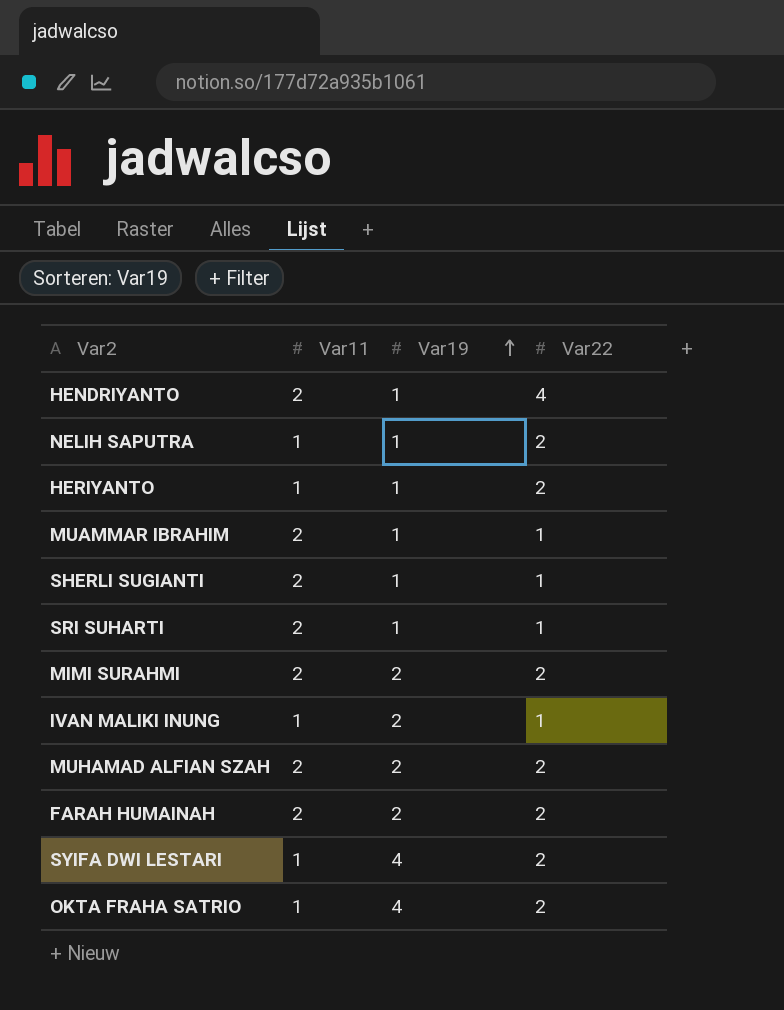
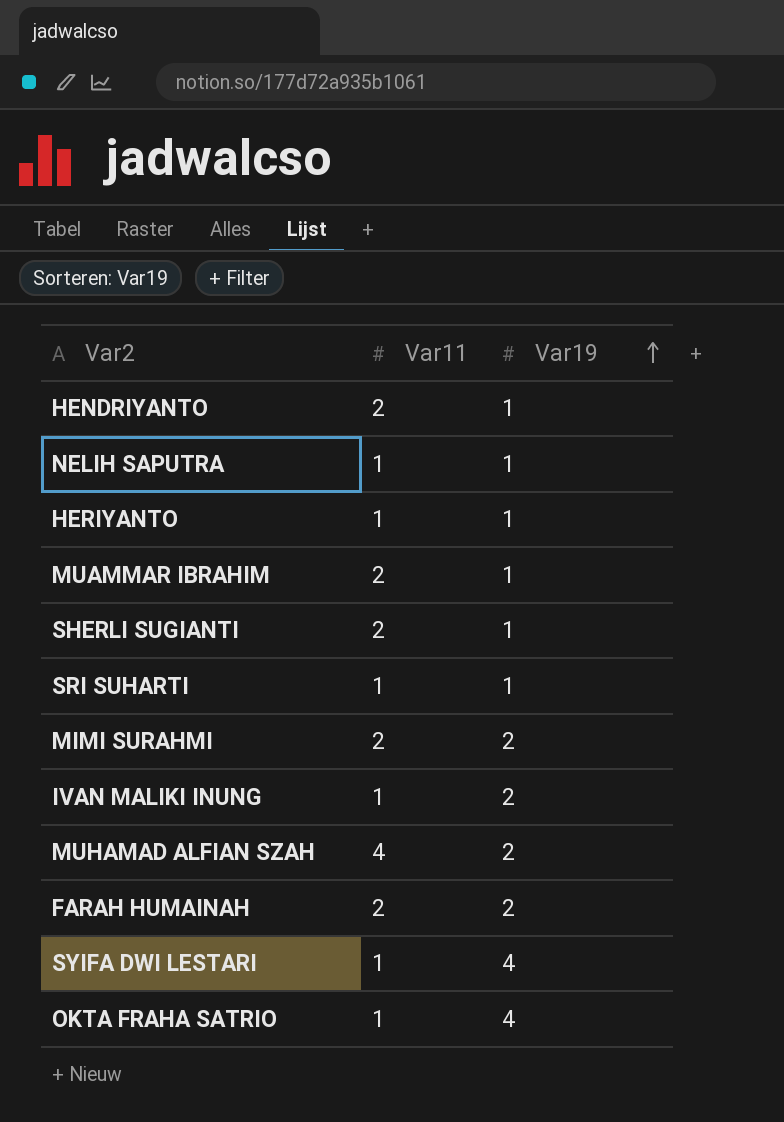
column Var22 | position: 4 -> none
SRI SUHARTI | Var11: 2 -> 1
MUHAMAD ALFIAN SZAH | Var11: 2 -> 4

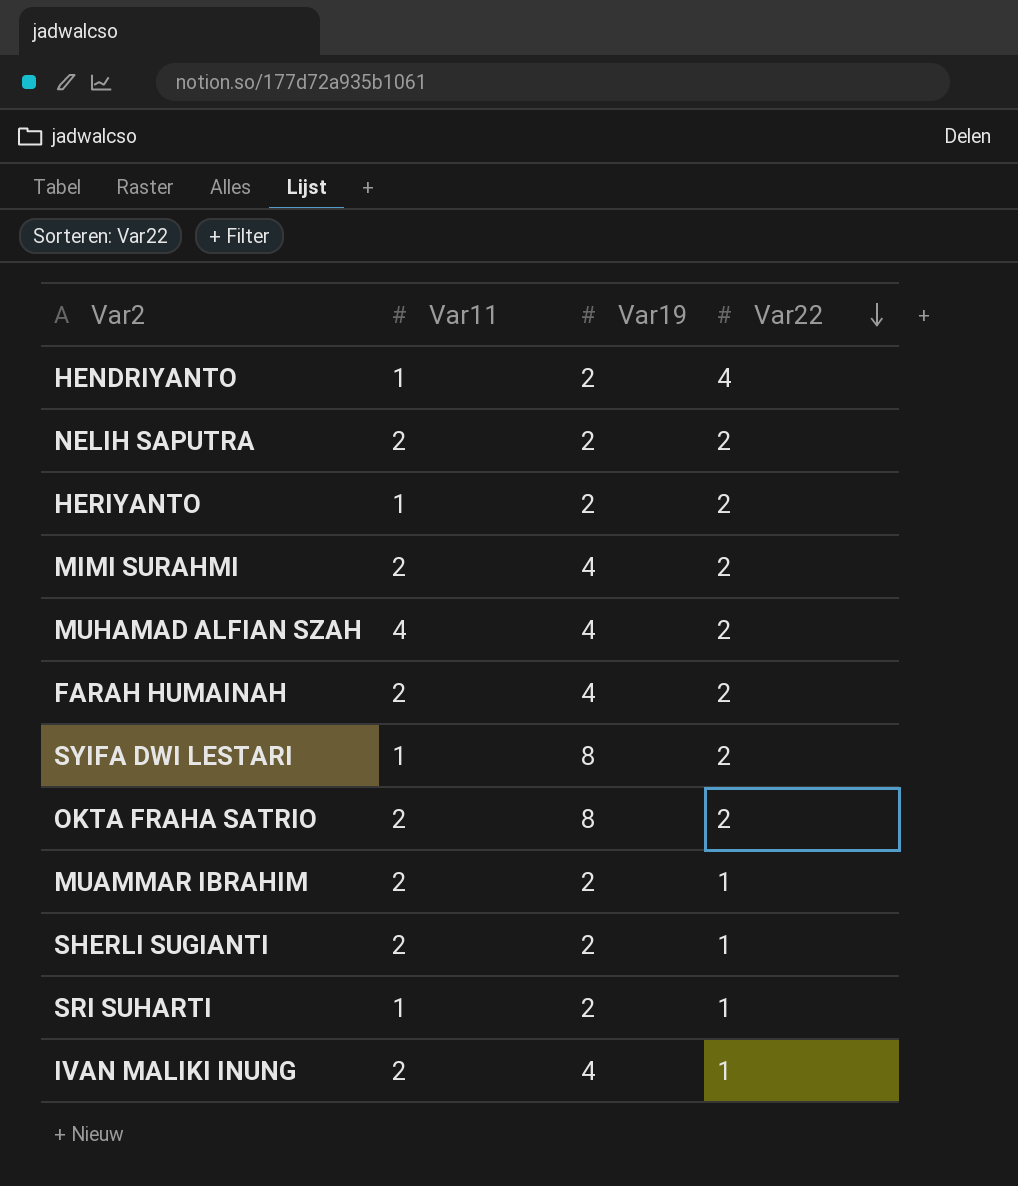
row order: Var19 ascending -> Var22 descending
column Var22 | position: none -> 4
HENDRIYANTO | Var11: 2 -> 1
HENDRIYANTO | Var19: 1 -> 2
NELIH SAPUTRA | Var11: 1 -> 2
NELIH SAPUTRA | Var19: 1 -> 2
HERIYANTO | Var19: 1 -> 2
MIMI SURAHMI | Var19: 2 -> 4
MUHAMAD ALFIAN SZAH | Var19: 2 -> 4
FARAH HUMAINAH | Var19: 2 -> 4
SYIFA DWI LESTARI | Var19: 4 -> 8
OKTA FRAHA SATRIO | Var11: 1 -> 2
OKTA FRAHA SATRIO | Var19: 4 -> 8
MUAMMAR IBRAHIM | Var19: 1 -> 2
SHERLI SUGIANTI | Var19: 1 -> 2
SRI SUHARTI | Var19: 1 -> 2
IVAN MALIKI INUNG | Var11: 1 -> 2
IVAN MALIKI INUNG | Var19: 2 -> 4

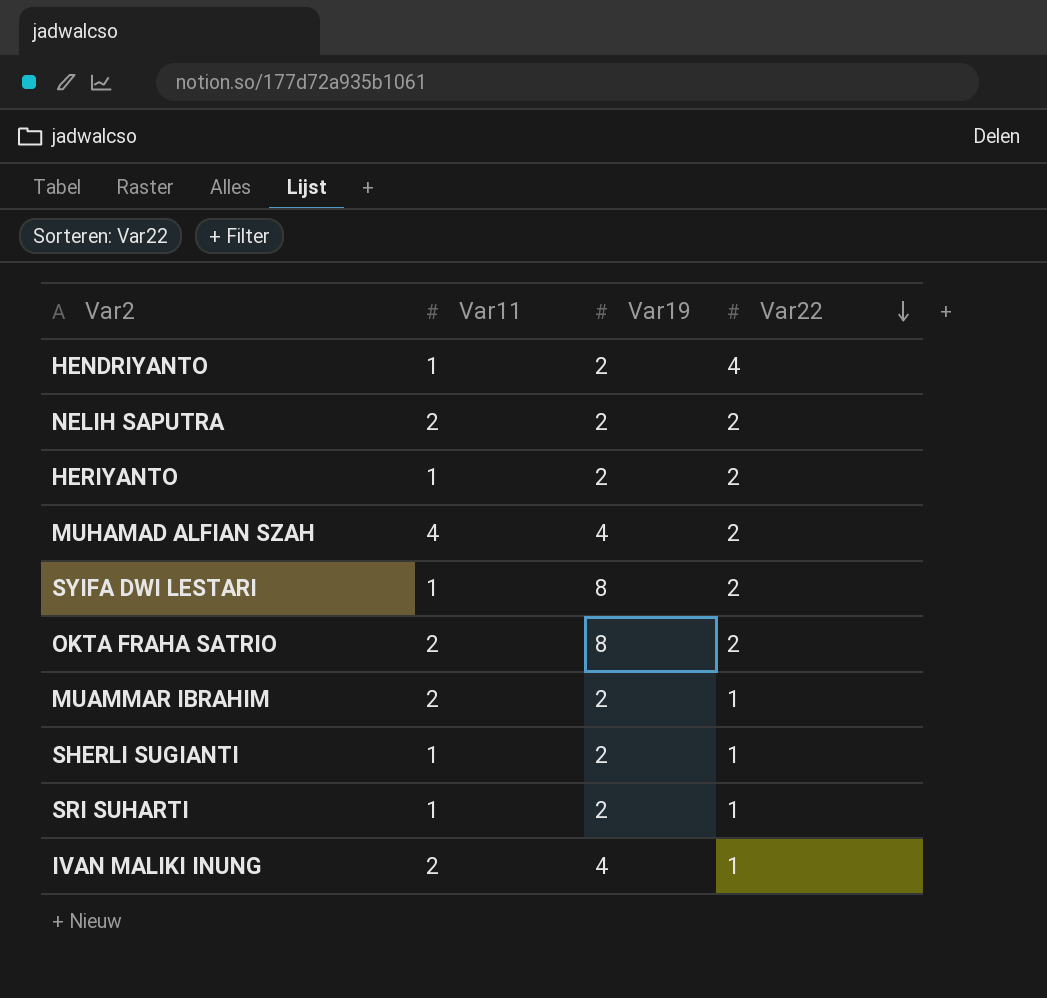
row MIMI SURAHMI: 2 | 4 | 2 -> none
row FARAH HUMAINAH: 2 | 4 | 2 -> none
SHERLI SUGIANTI | Var11: 2 -> 1

